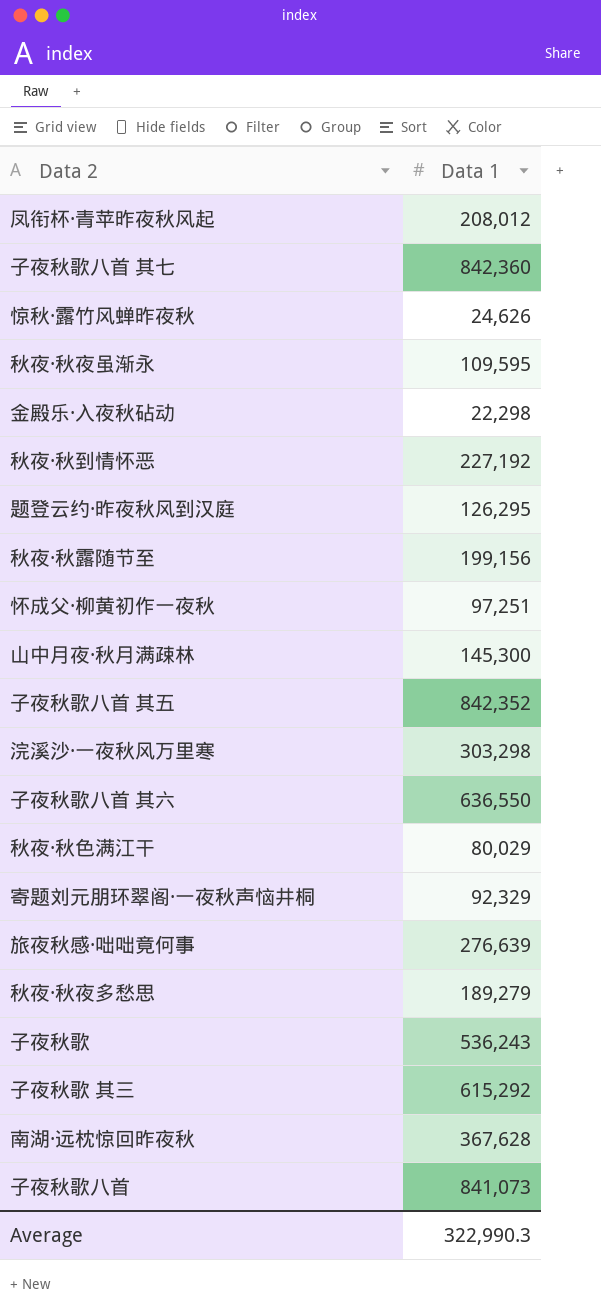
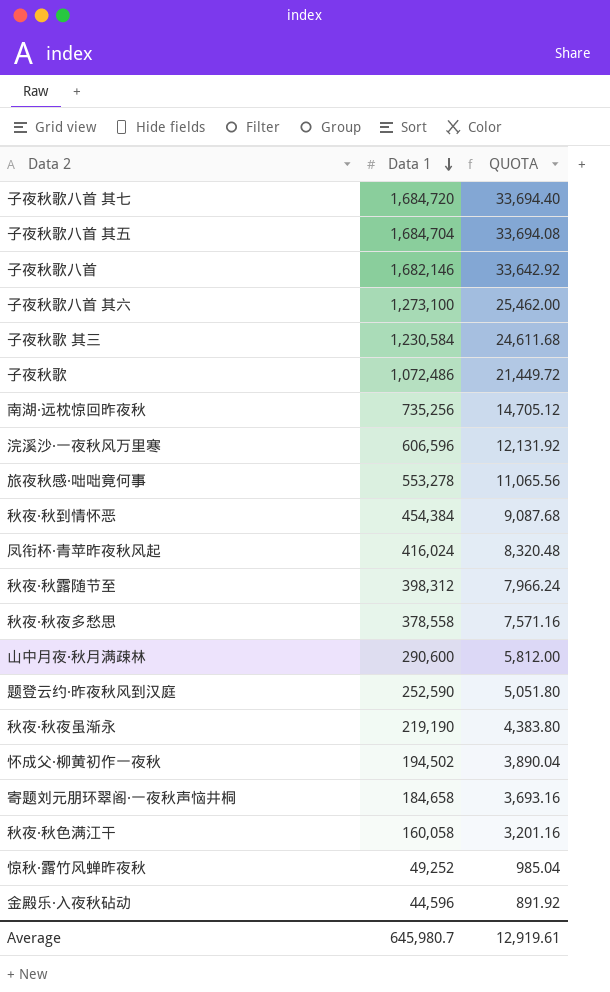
row order: none -> Data 1 descending
column QUOTA | formula: none -> [Data 1] * 0.02
子夜秋歌八首 其七 | Data 1: 842,360 -> 1,684,720
子夜秋歌八首 其五 | Data 1: 842,352 -> 1,684,704
子夜秋歌八首 | Data 1: 841,073 -> 1,682,146
子夜秋歌八首 其六 | Data 1: 636,550 -> 1,273,100
子夜秋歌 其三 | Data 1: 615,292 -> 1,230,584
子夜秋歌 | Data 1: 536,243 -> 1,072,486
南湖·远枕惊回昨夜秋 | Data 1: 367,628 -> 735,256
浣溪沙·一夜秋风万里寒 | Data 1: 303,298 -> 606,596
旅夜秋感·咄咄竟何事 | Data 1: 276,639 -> 553,278
秋夜·秋到情怀恶 | Data 1: 227,192 -> 454,384
凤衔杯·青苹昨夜秋风起 | Data 1: 208,012 -> 416,024
秋夜·秋露随节至 | Data 1: 199,156 -> 398,312
秋夜·秋夜多愁思 | Data 1: 189,279 -> 378,558
山中月夜·秋月满疎林 | Data 1: 145,300 -> 290,600
题登云约·昨夜秋风到汉庭 | Data 1: 126,295 -> 252,590
秋夜·秋夜虽渐永 | Data 1: 109,595 -> 219,190
怀成父·柳黄初作一夜秋 | Data 1: 97,251 -> 194,502
寄题刘元朋环翠阁·一夜秋声恼井桐 | Data 1: 92,329 -> 184,658
秋夜·秋色满江干 | Data 1: 80,029 -> 160,058
惊秋·露竹风蝉昨夜秋 | Data 1: 24,626 -> 49,252
金殿乐·入夜秋砧动 | Data 1: 22,298 -> 44,596
Average | Data 1: 322,990.3 -> 645,980.7

